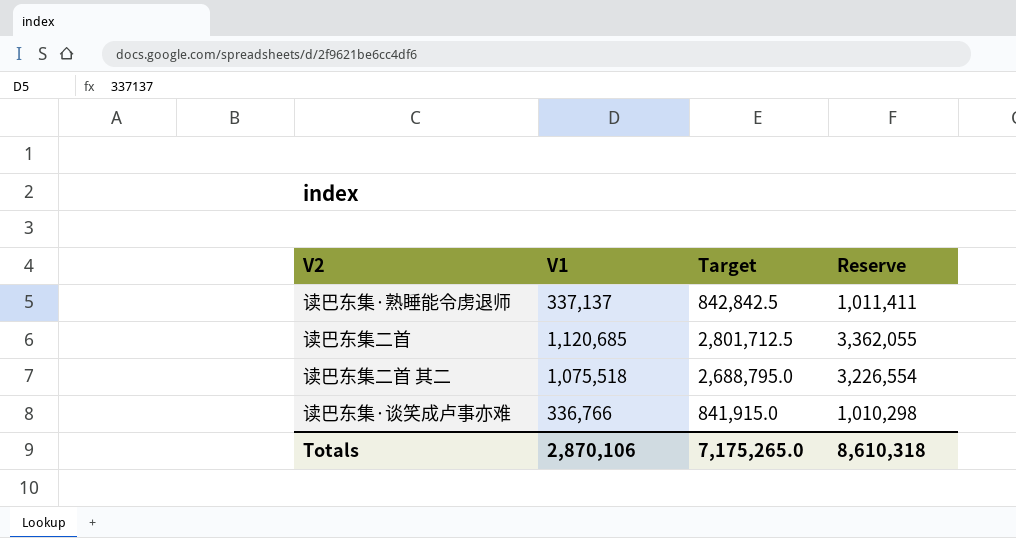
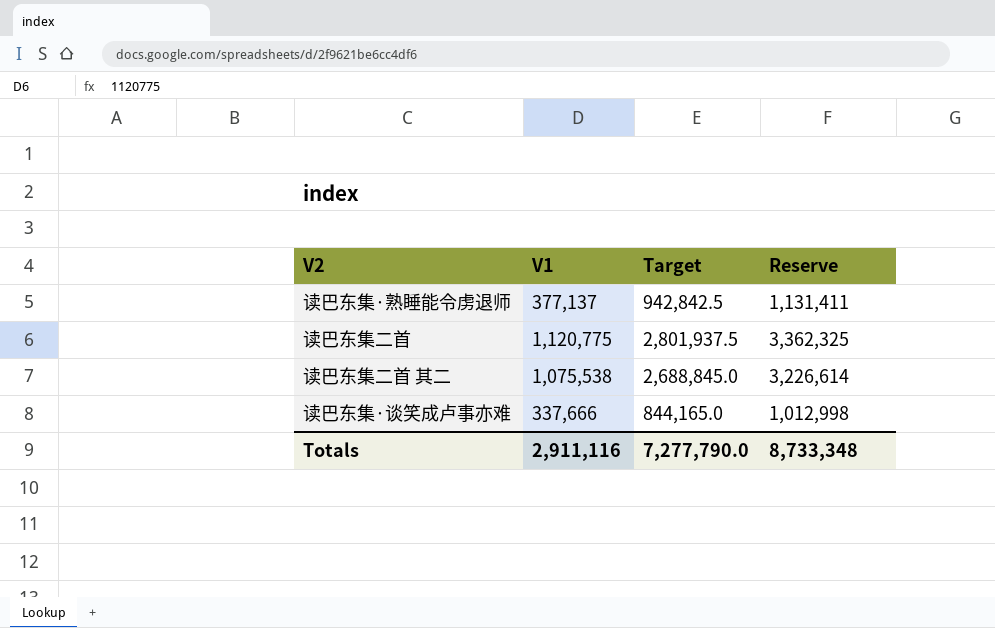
读巴东集·熟睡能令虏退师 | V1: 337,137 -> 377,137
读巴东集·熟睡能令虏退师 | Target: 842,842.5 -> 942,842.5
读巴东集·熟睡能令虏退师 | Reserve: 1,011,411 -> 1,131,411
读巴东集二首 | V1: 1,120,685 -> 1,120,775
读巴东集二首 | Target: 2,801,712.5 -> 2,801,937.5
读巴东集二首 | Reserve: 3,362,055 -> 3,362,325
读巴东集二首 其二 | V1: 1,075,518 -> 1,075,538
读巴东集二首 其二 | Target: 2,688,795.0 -> 2,688,845.0
读巴东集二首 其二 | Reserve: 3,226,554 -> 3,226,614
读巴东集·谈笑成卢事亦难 | V1: 336,766 -> 337,666
读巴东集·谈笑成卢事亦难 | Target: 841,915.0 -> 844,165.0
读巴东集·谈笑成卢事亦难 | Reserve: 1,010,298 -> 1,012,998
Totals | V1: 2,870,106 -> 2,911,116
Totals | Target: 7,175,265.0 -> 7,277,790.0
Totals | Reserve: 8,610,318 -> 8,733,348

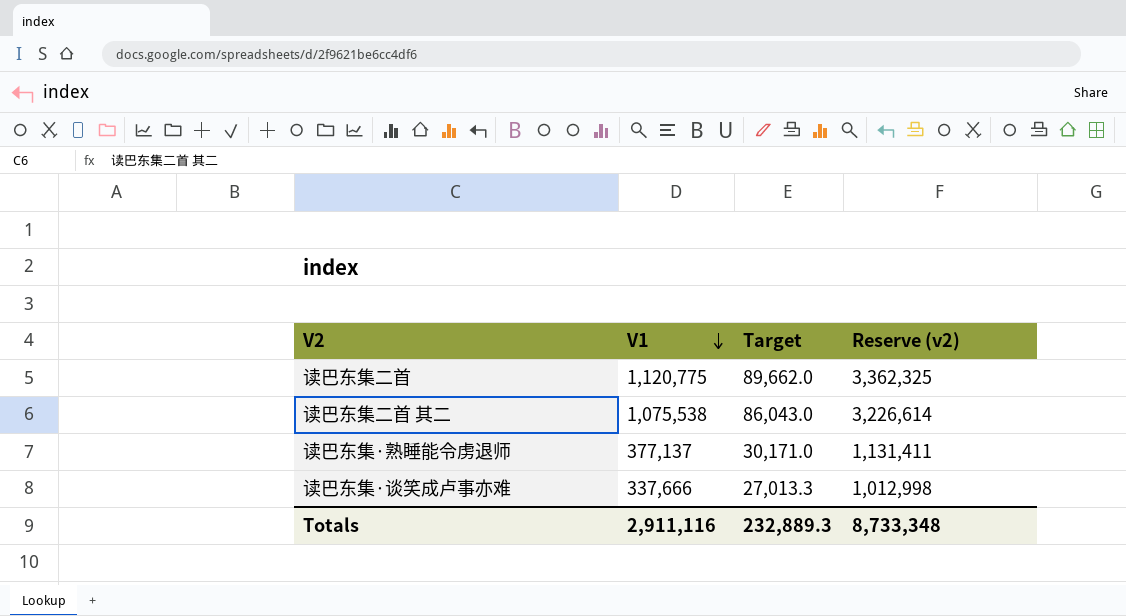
row order: none -> V1 descending
column Target | formula: [V1] * 2.5 -> [V1] * 0.08
column name: Reserve -> Reserve (v2)
Totals | Target: 7,277,790.0 -> 232,889.3

